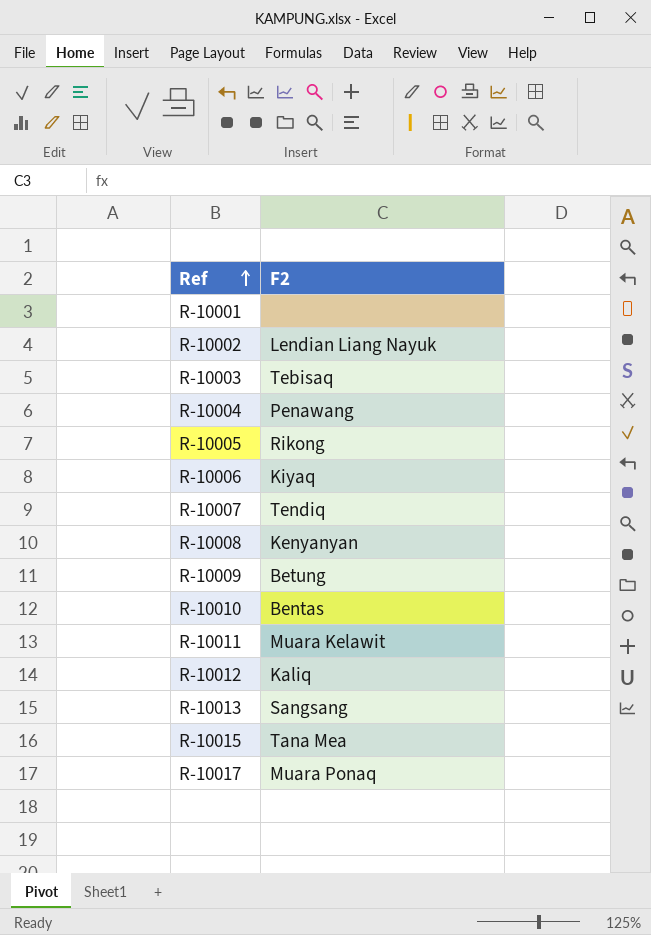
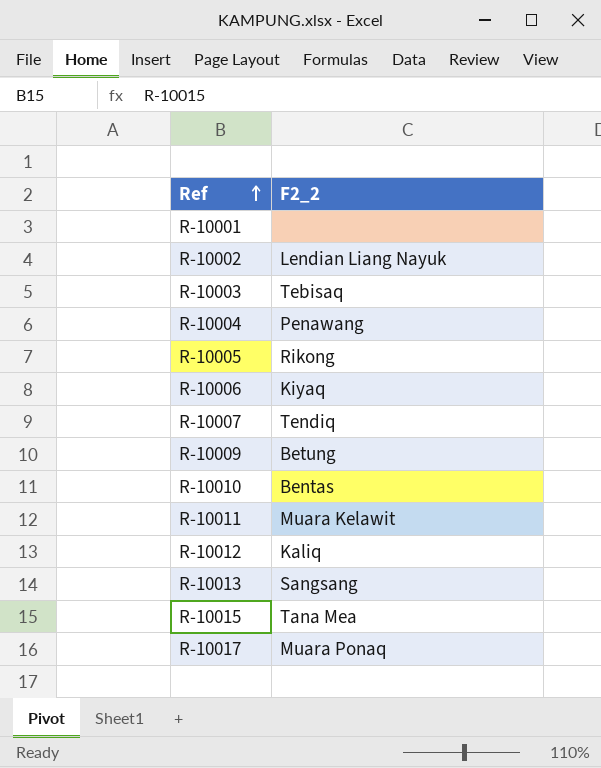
column name: F2 -> F2_2
row R-10008: Kenyanyan -> none

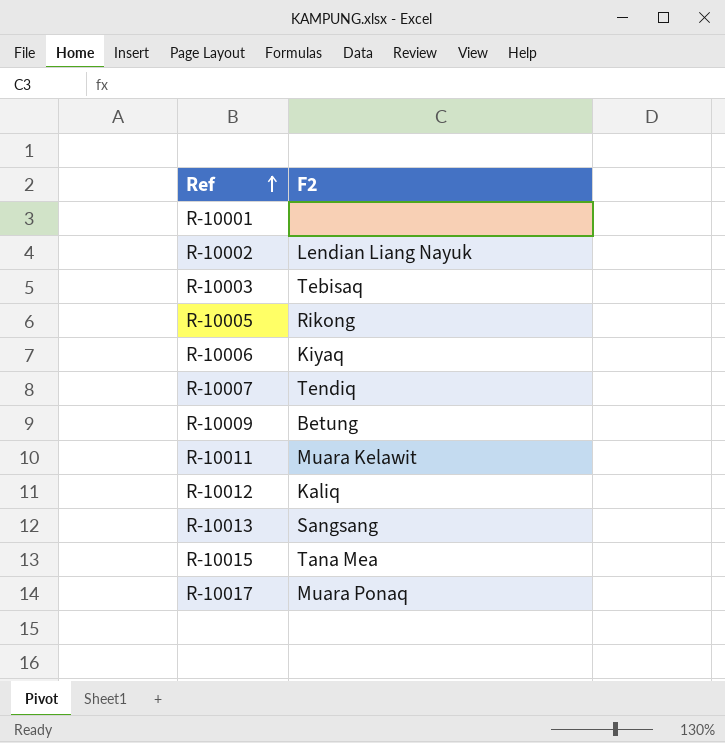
column name: F2_2 -> F2
row R-10004: Penawang -> none
row R-10010: Bentas -> none

